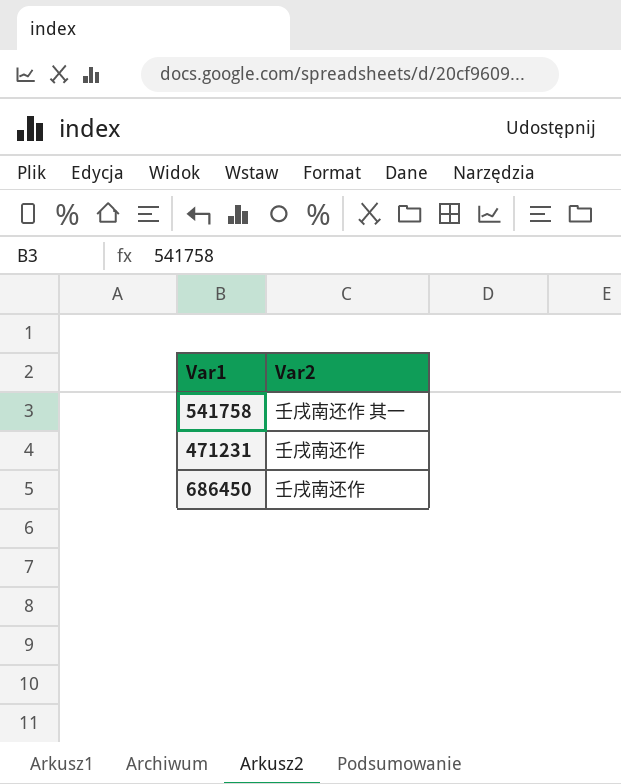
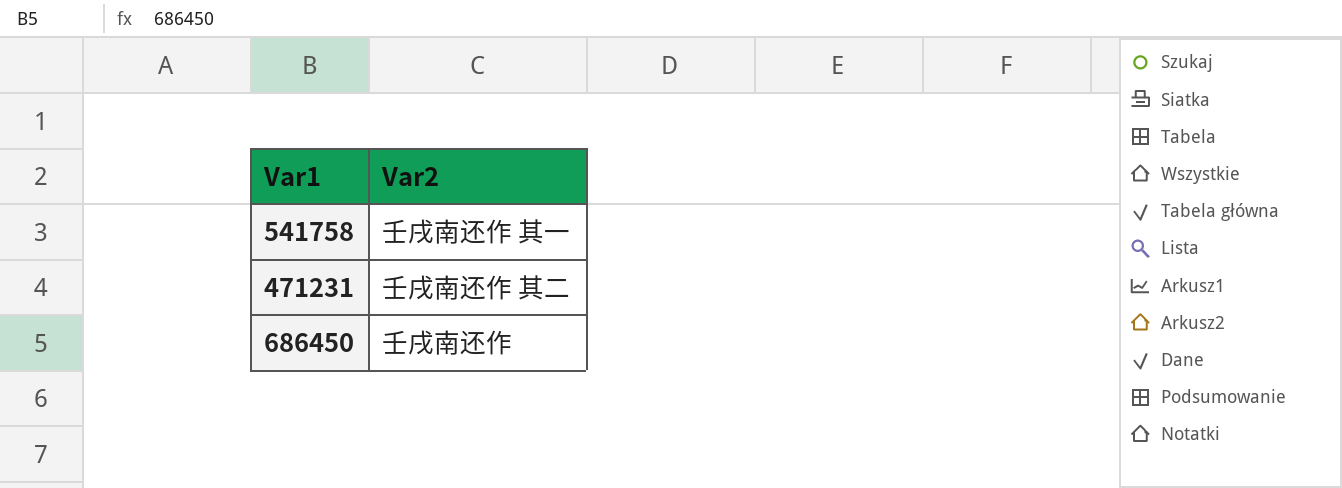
471231 | Var2: 壬戌南还作 -> 壬戌南还作 其二

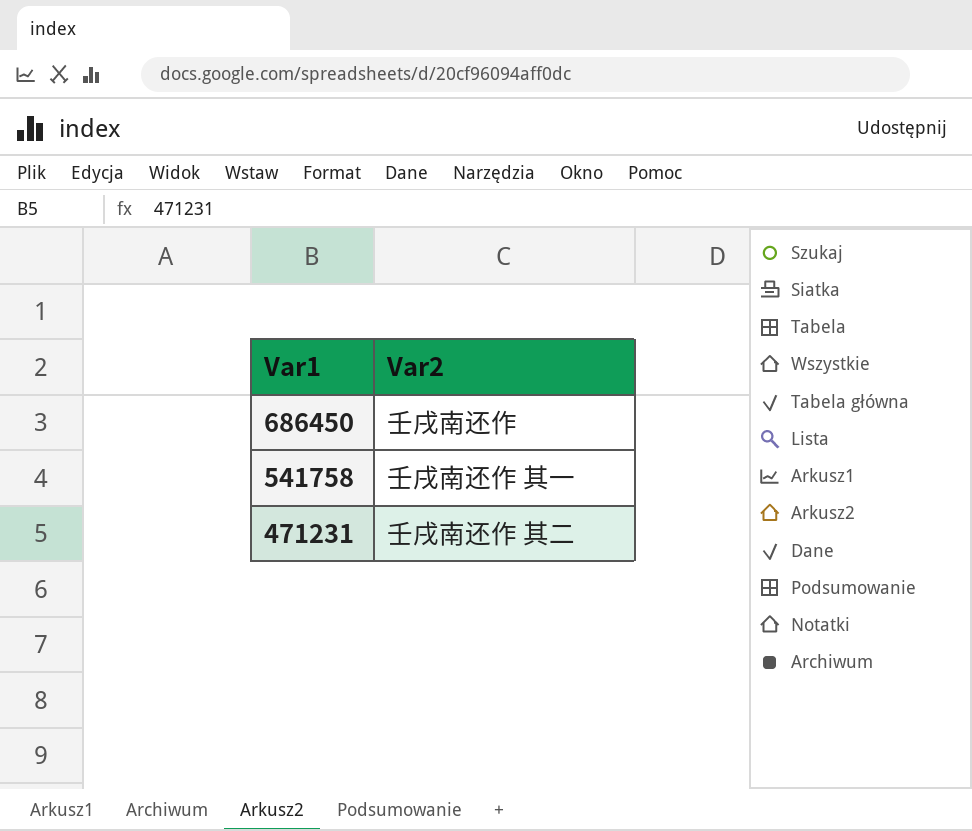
row order: none -> Var1 descending

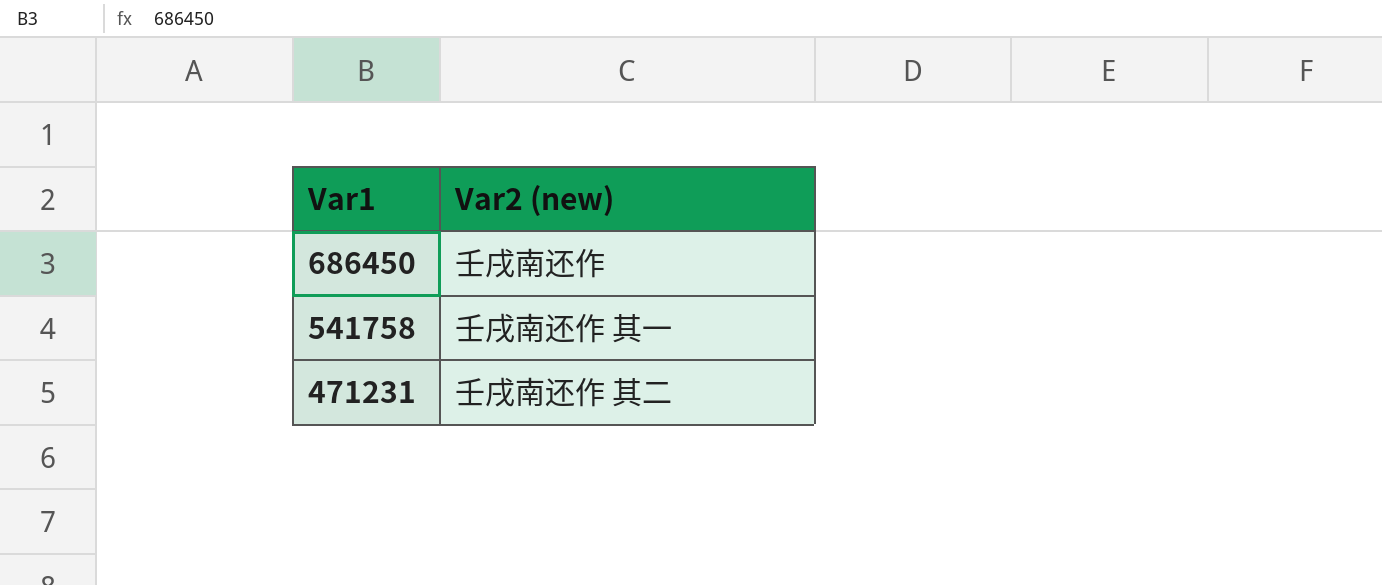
column name: Var2 -> Var2 (new)

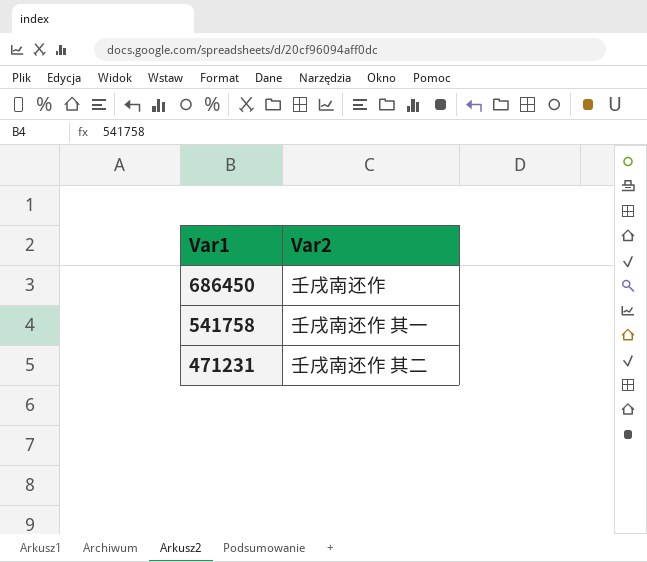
column name: Var2 (new) -> Var2

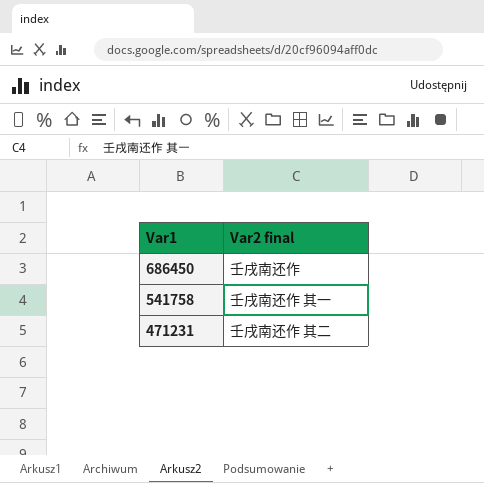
column name: Var2 -> Var2 final

